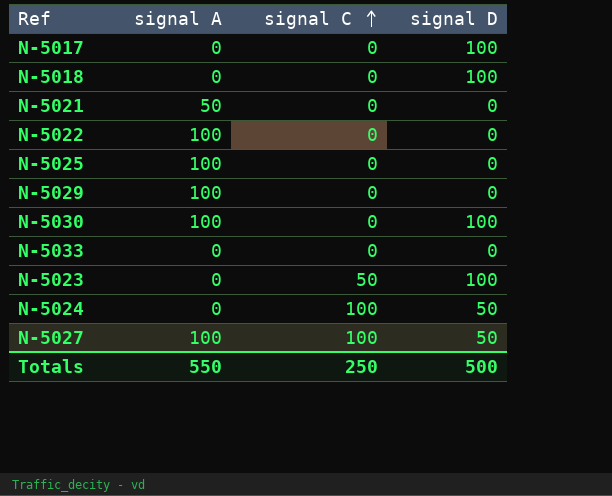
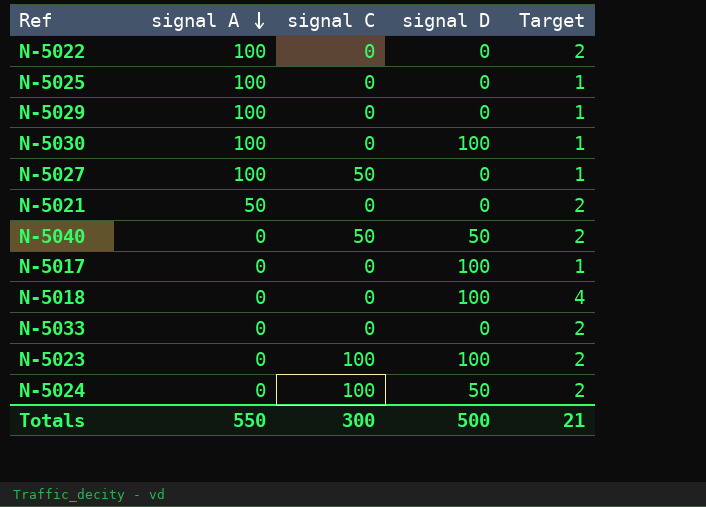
row order: signal C ascending -> signal A descending
column Target | position: none -> 5
N-5027 | signal C: 100 -> 50
N-5027 | signal D: 50 -> 0
row N-5040: none -> 0 | 50 | 50 | 2
N-5023 | signal C: 50 -> 100
Totals | signal C: 250 -> 300

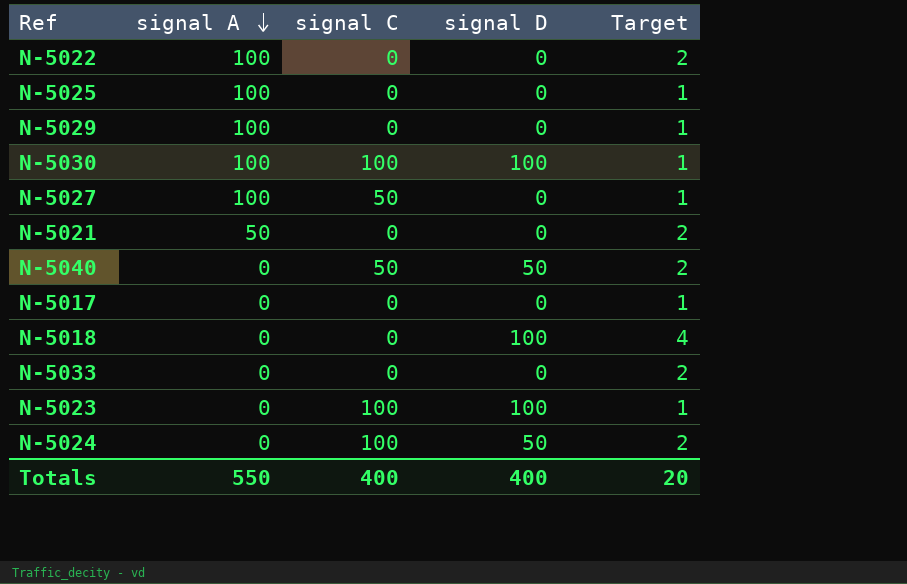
N-5030 | signal C: 0 -> 100
N-5017 | signal D: 100 -> 0
N-5023 | Target: 2 -> 1
Totals | signal C: 300 -> 400
Totals | signal D: 500 -> 400
Totals | Target: 21 -> 20

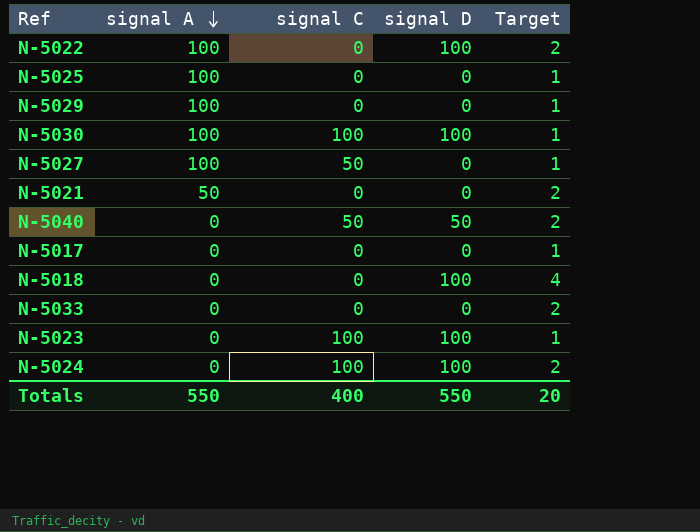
N-5022 | signal D: 0 -> 100
N-5024 | signal D: 50 -> 100
Totals | signal D: 400 -> 550

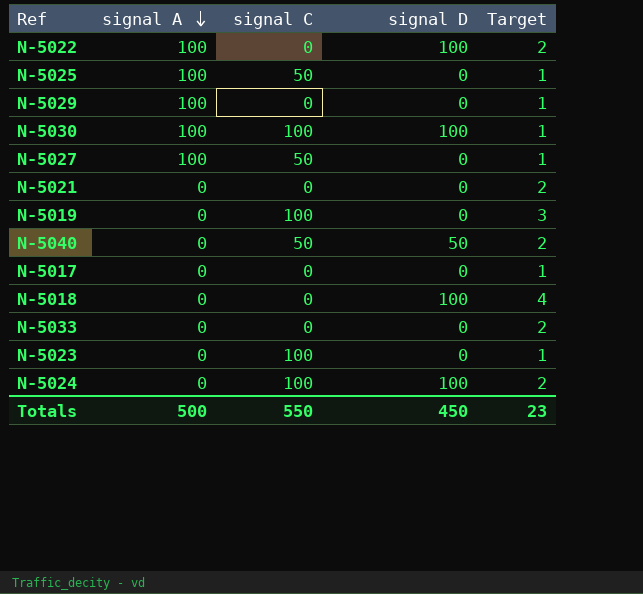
N-5025 | signal C: 0 -> 50
N-5021 | signal A: 50 -> 0
row N-5019: none -> 0 | 100 | 0 | 3
N-5023 | signal D: 100 -> 0
Totals | signal A: 550 -> 500
Totals | signal C: 400 -> 550
Totals | signal D: 550 -> 450
Totals | Target: 20 -> 23

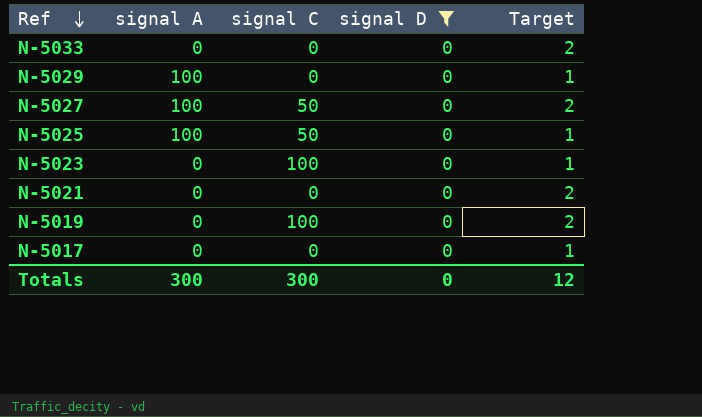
filter: none -> signal D = 0
row order: signal A descending -> Ref descending
N-5027 | Target: 1 -> 2
N-5019 | Target: 3 -> 2
Totals | signal A: 500 -> 300
Totals | signal C: 550 -> 300
Totals | signal D: 450 -> 0
Totals | Target: 23 -> 12

